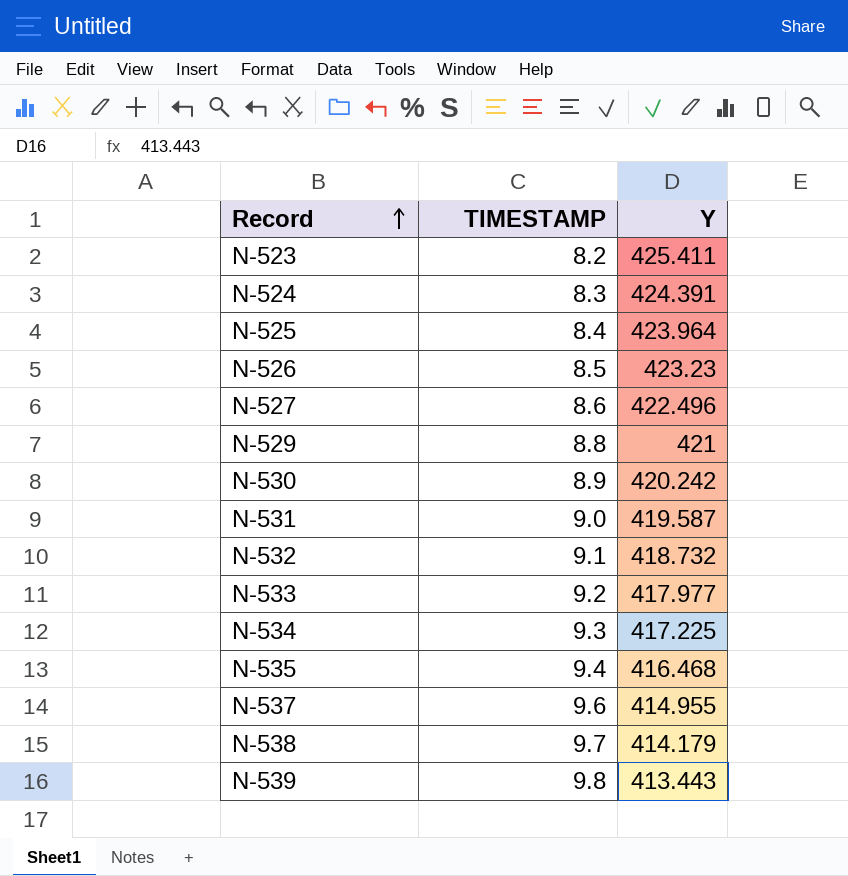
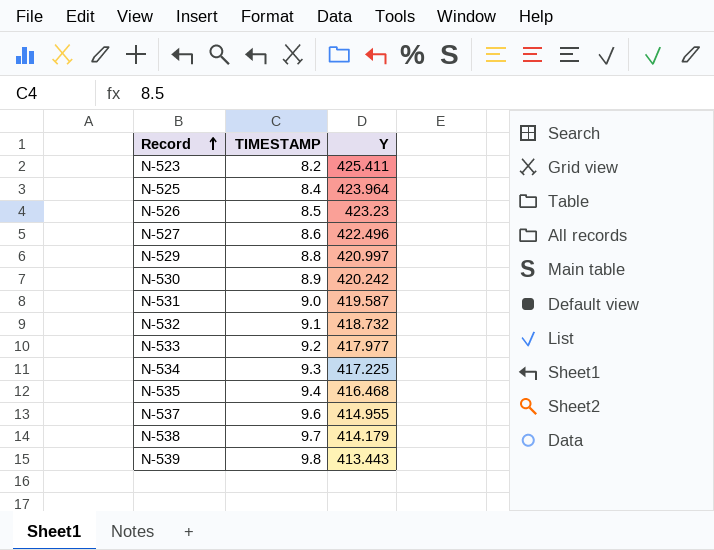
row N-524: 8.3 | 424.391 -> none
N-529 | Y: 421 -> 420.997

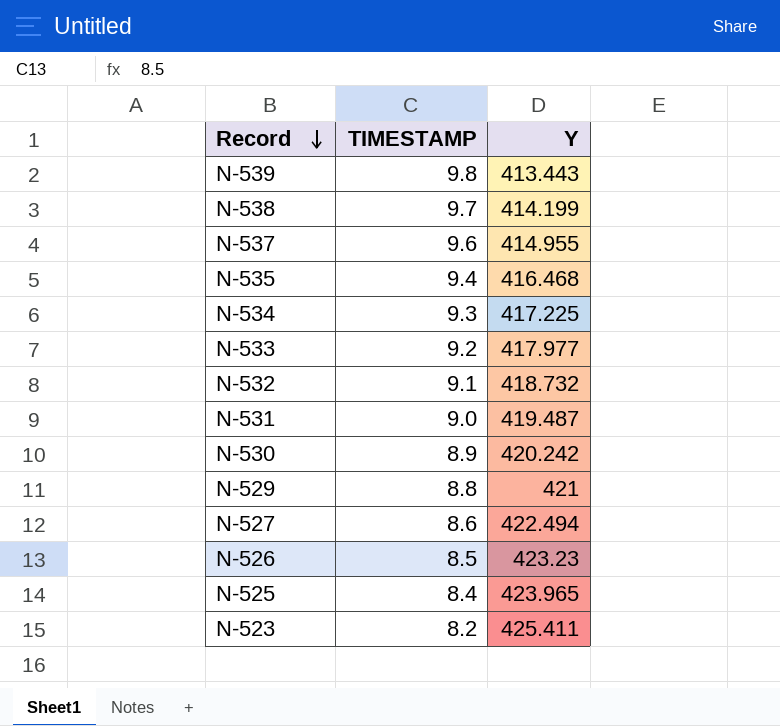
row order: Record ascending -> Record descending
N-538 | Y: 414.179 -> 414.199
N-531 | Y: 419.587 -> 419.487
N-529 | Y: 420.997 -> 421
N-527 | Y: 422.496 -> 422.494
N-525 | Y: 423.964 -> 423.965

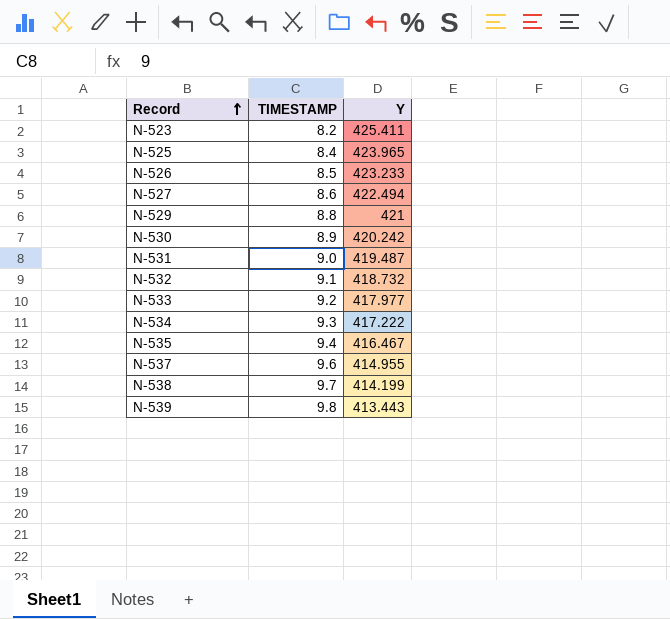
row order: Record descending -> Record ascending
N-526 | Y: 423.23 -> 423.233
N-534 | Y: 417.225 -> 417.222
N-535 | Y: 416.468 -> 416.467

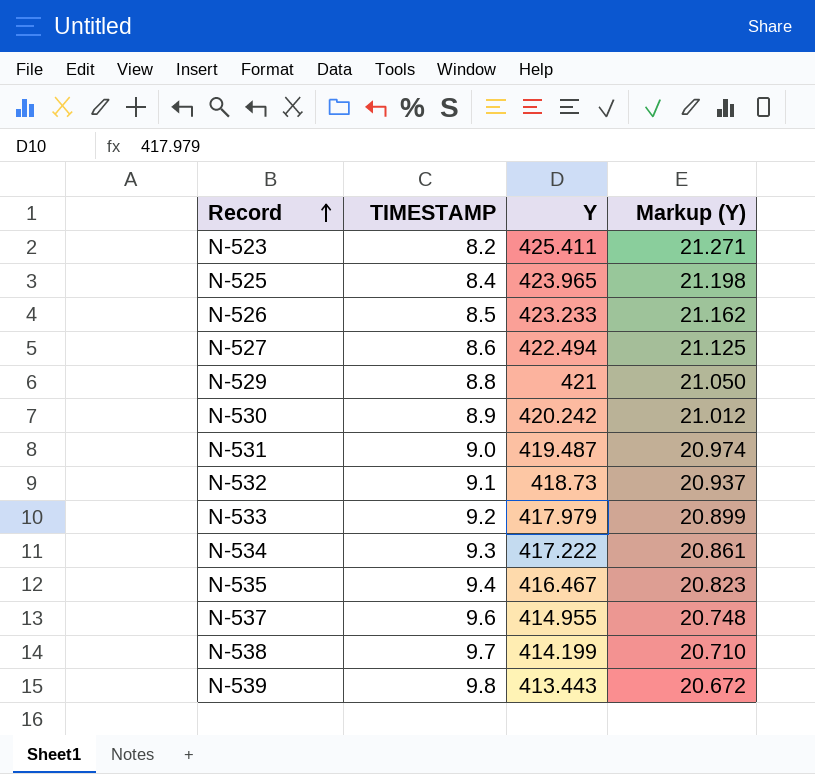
column Markup (Y) | formula: none -> [Y] * 0.05
N-532 | Y: 418.732 -> 418.73
N-533 | Y: 417.977 -> 417.979

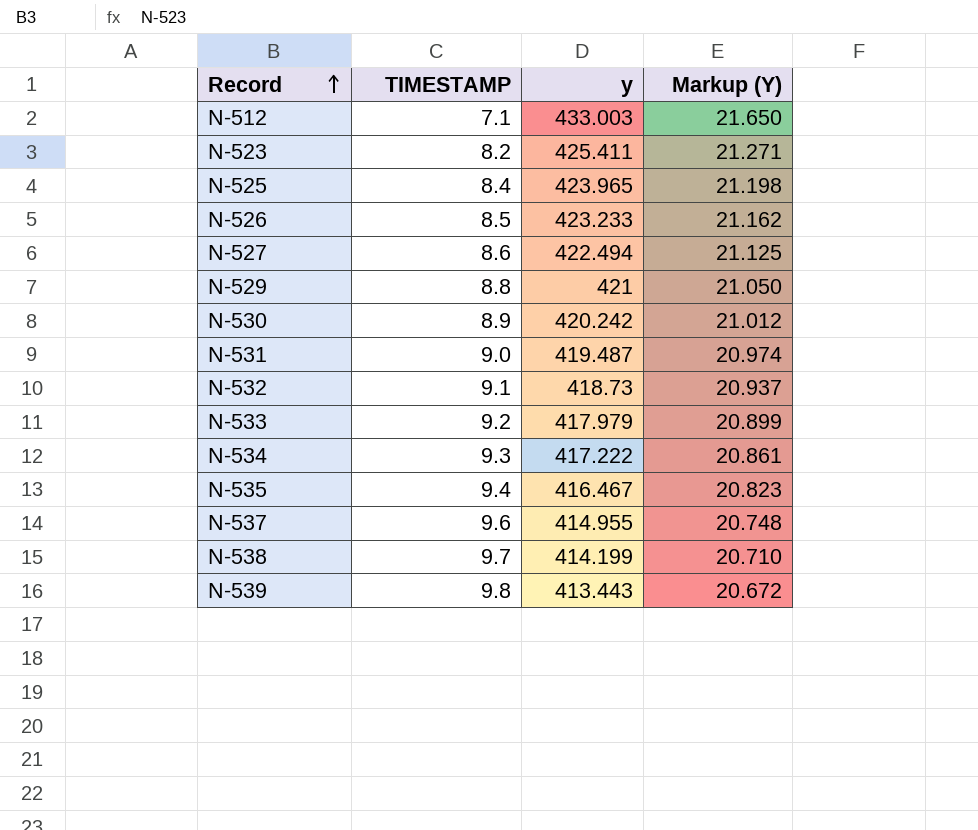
column name: Y -> y
row N-512: none -> 7.1 | 433.003 | 21.650

